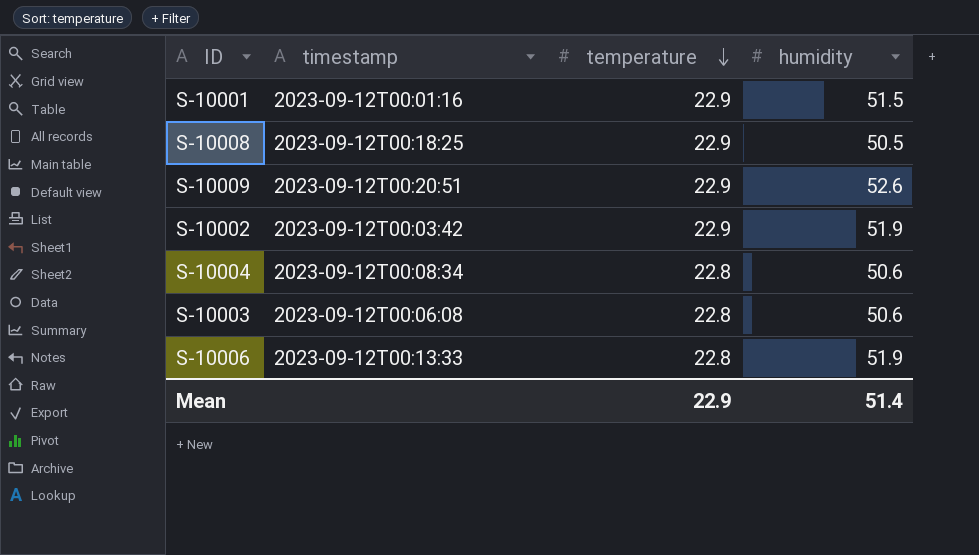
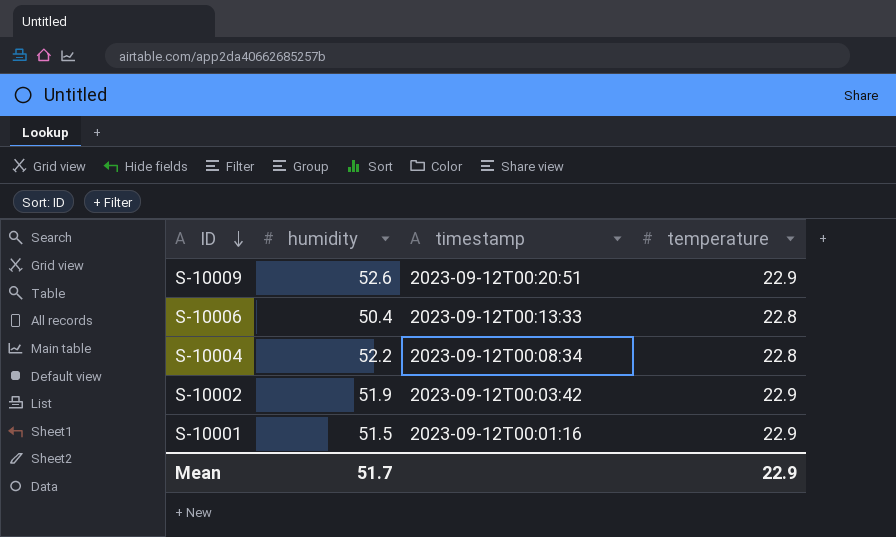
row order: temperature descending -> ID descending
column humidity | position: 4 -> 2
row S-10008: 2023-09-12T00:18:25 | 22.9 | 50.5 -> none
row S-10003: 2023-09-12T00:06:08 | 22.8 | 50.6 -> none
S-10006 | humidity: 51.9 -> 50.4
S-10004 | humidity: 50.6 -> 52.2
Mean | humidity: 51.4 -> 51.7

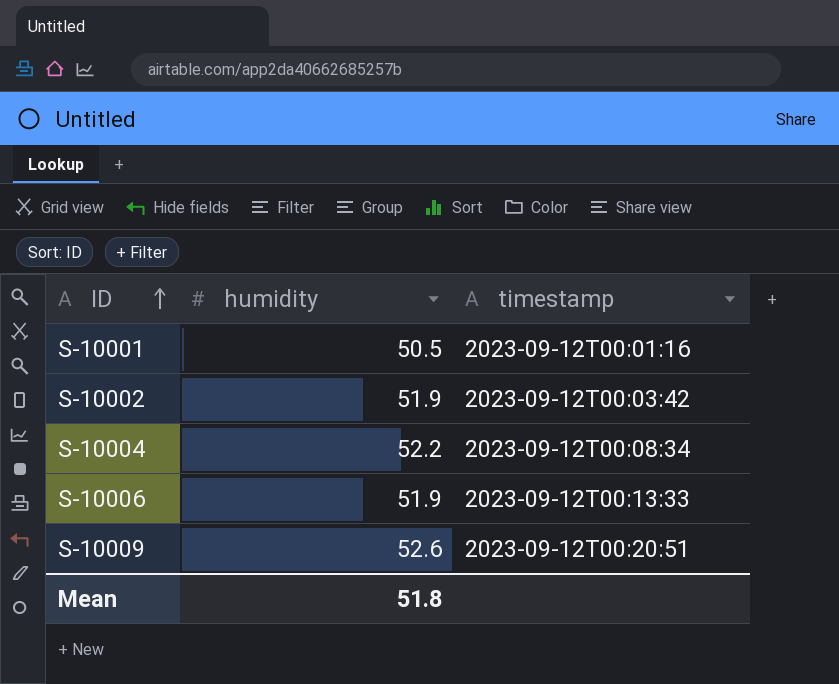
row order: ID descending -> ID ascending
column temperature | position: 4 -> none
S-10001 | humidity: 51.5 -> 50.5
S-10006 | humidity: 50.4 -> 51.9
Mean | humidity: 51.7 -> 51.8

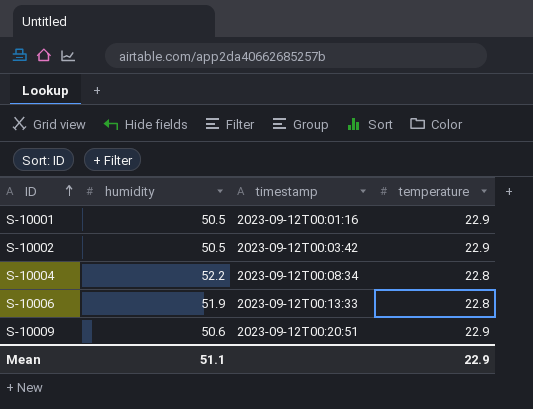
column temperature | position: none -> 4
S-10002 | humidity: 51.9 -> 50.5
S-10009 | humidity: 52.6 -> 50.6
Mean | humidity: 51.8 -> 51.1

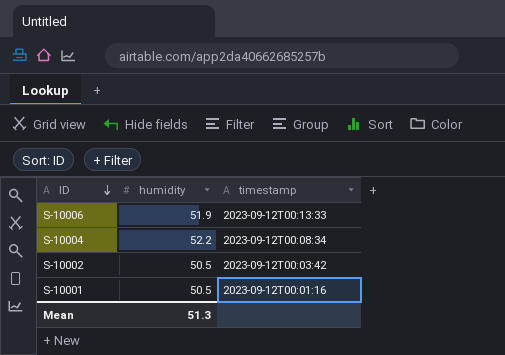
row order: ID ascending -> ID descending
column temperature | position: 4 -> none
row S-10009: 50.6 | 2023-09-12T00:20:51 | 22.9 -> none
Mean | humidity: 51.1 -> 51.3

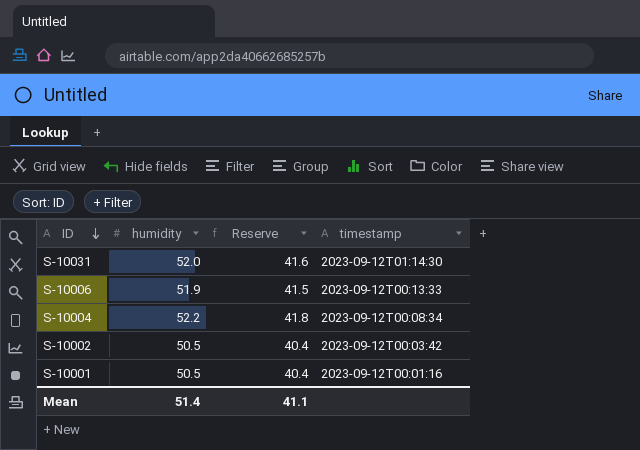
column Reserve | formula: none -> [humidity] * 0.8
row S-10031: none -> 52.0 | 41.6 | 2023-09-12T01:14:30
Mean | humidity: 51.3 -> 51.4

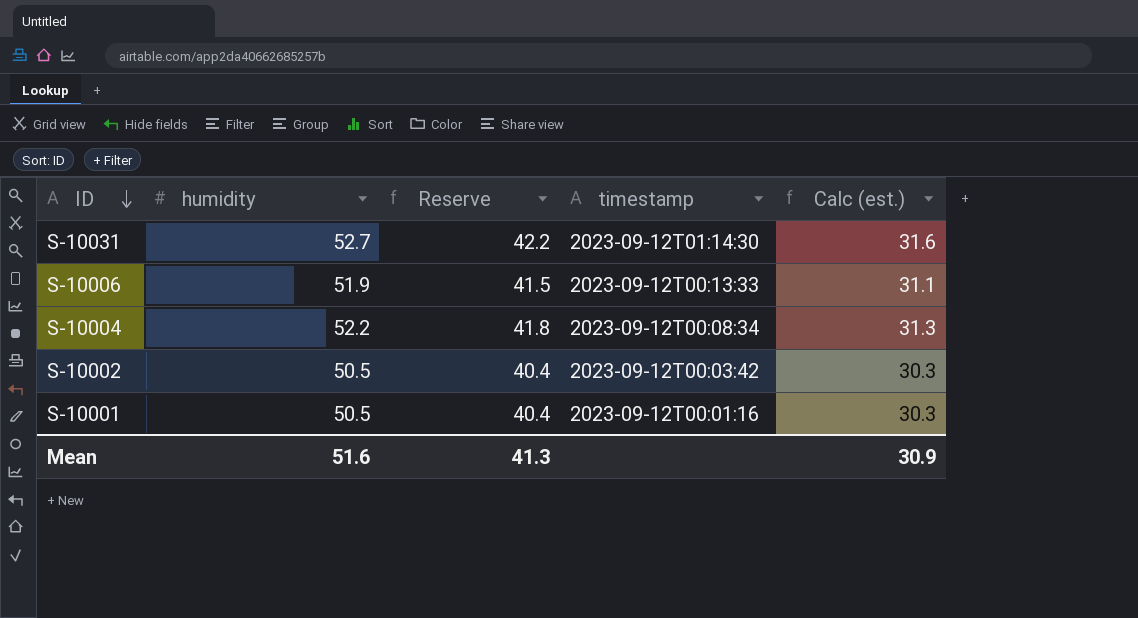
column Calc (est.) | formula: none -> [humidity] * 0.6
S-10031 | humidity: 52.0 -> 52.7
S-10031 | Reserve: 41.6 -> 42.2
Mean | humidity: 51.4 -> 51.6
Mean | Reserve: 41.1 -> 41.3

